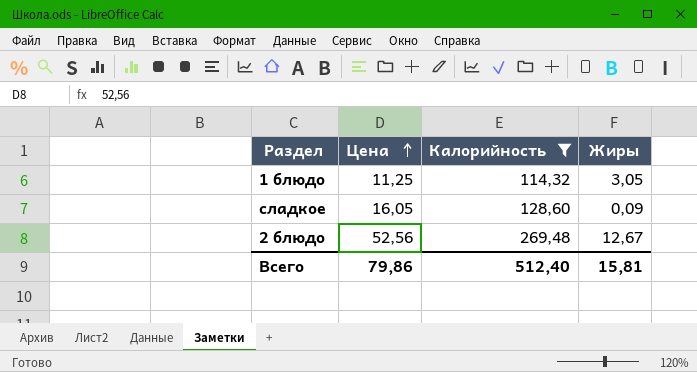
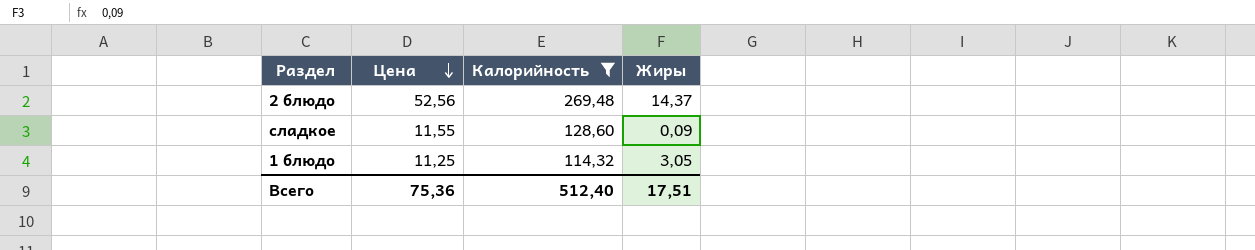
row order: Цена ascending -> Цена descending
2 блюдо | Жиры: 12,67 -> 14,37
сладкое | Цена: 16,05 -> 11,55
Всего | Цена: 79,86 -> 75,36
Всего | Жиры: 15,81 -> 17,51

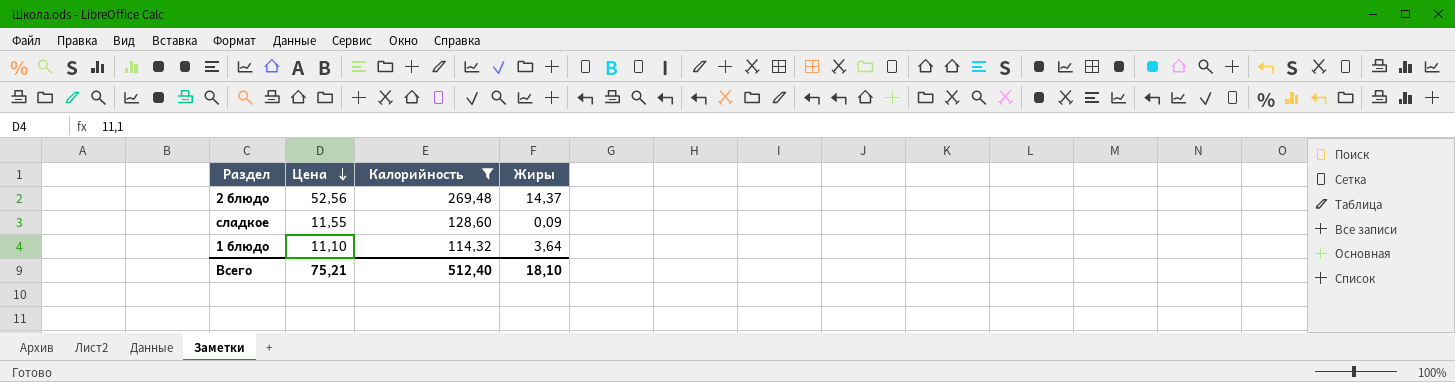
1 блюдо | Цена: 11,25 -> 11,10
1 блюдо | Жиры: 3,05 -> 3,64
Всего | Цена: 75,36 -> 75,21
Всего | Жиры: 17,51 -> 18,10

